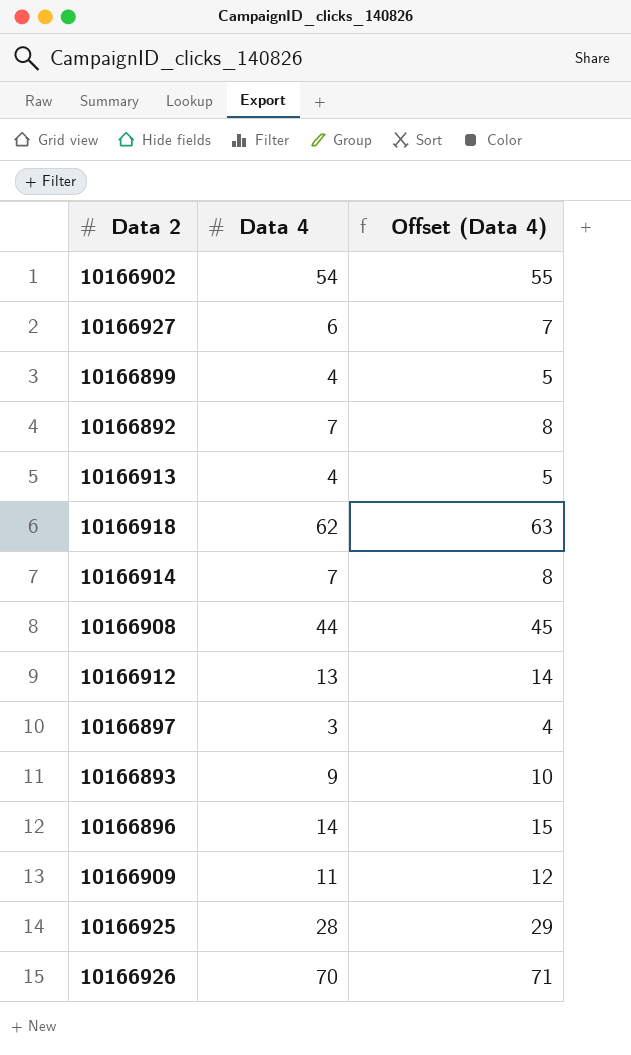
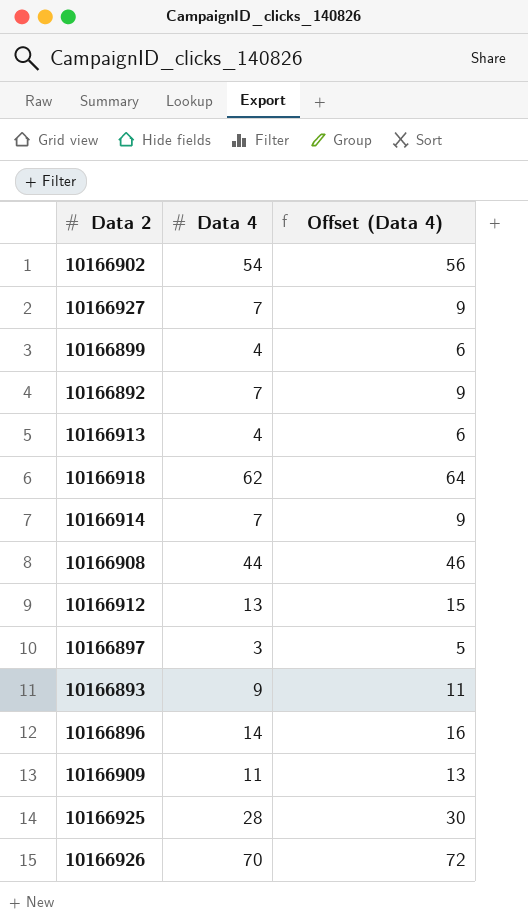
column Offset (Data 4) | formula: [Data 4] + 1 -> [Data 4] + 2
10166927 | Data 4: 6 -> 7

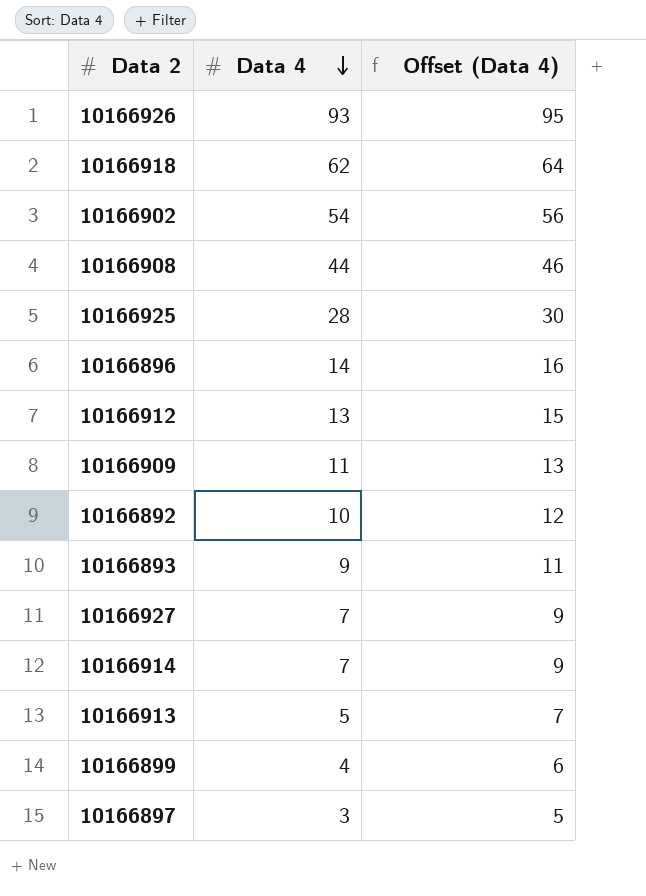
row order: none -> Data 4 descending
10166926 | Data 4: 70 -> 93
10166926 | Offset (Data 4): 72 -> 95
10166892 | Data 4: 7 -> 10
10166892 | Offset (Data 4): 9 -> 12
10166913 | Data 4: 4 -> 5
10166913 | Offset (Data 4): 6 -> 7

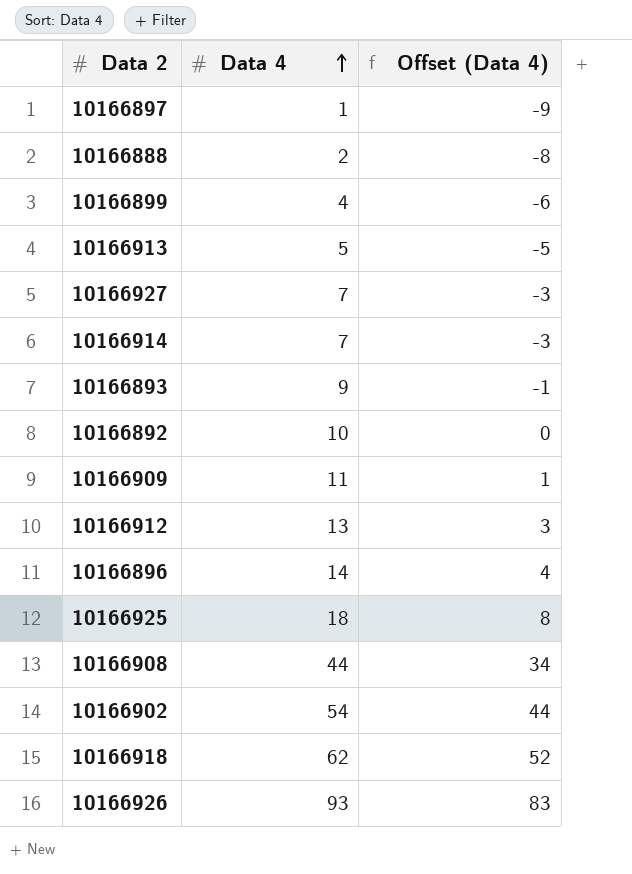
row order: Data 4 descending -> Data 4 ascending
column Offset (Data 4) | formula: [Data 4] + 2 -> [Data 4] - 10
10166897 | Data 4: 3 -> 1
row 10166888: none -> 2 | -8
10166925 | Data 4: 28 -> 18

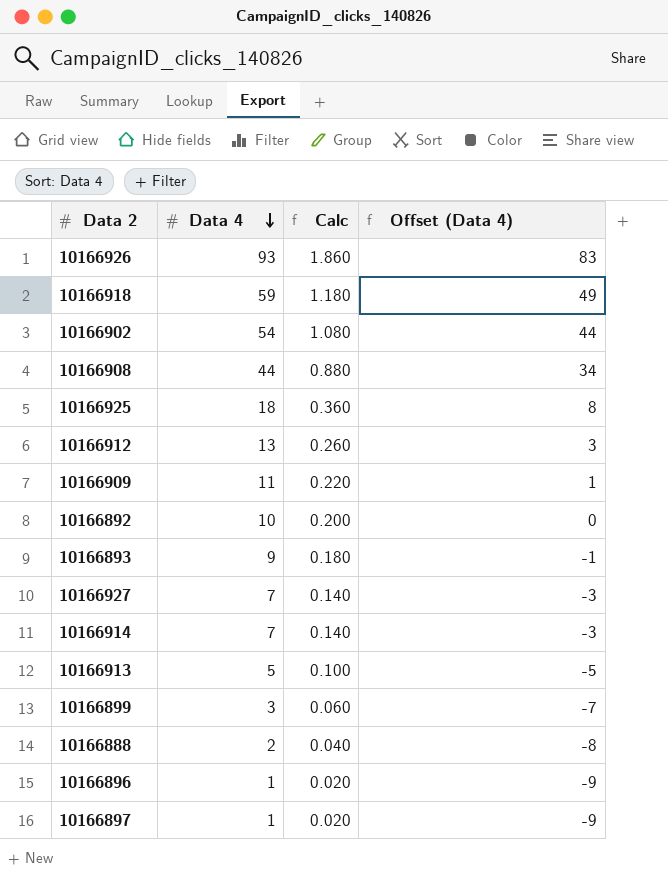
row order: Data 4 ascending -> Data 4 descending
column Calc | formula: none -> [Data 4] * 0.02
10166918 | Data 4: 62 -> 59
10166918 | Offset (Data 4): 52 -> 49
10166899 | Data 4: 4 -> 3
10166899 | Offset (Data 4): -6 -> -7
10166896 | Data 4: 14 -> 1
10166896 | Offset (Data 4): 4 -> -9

